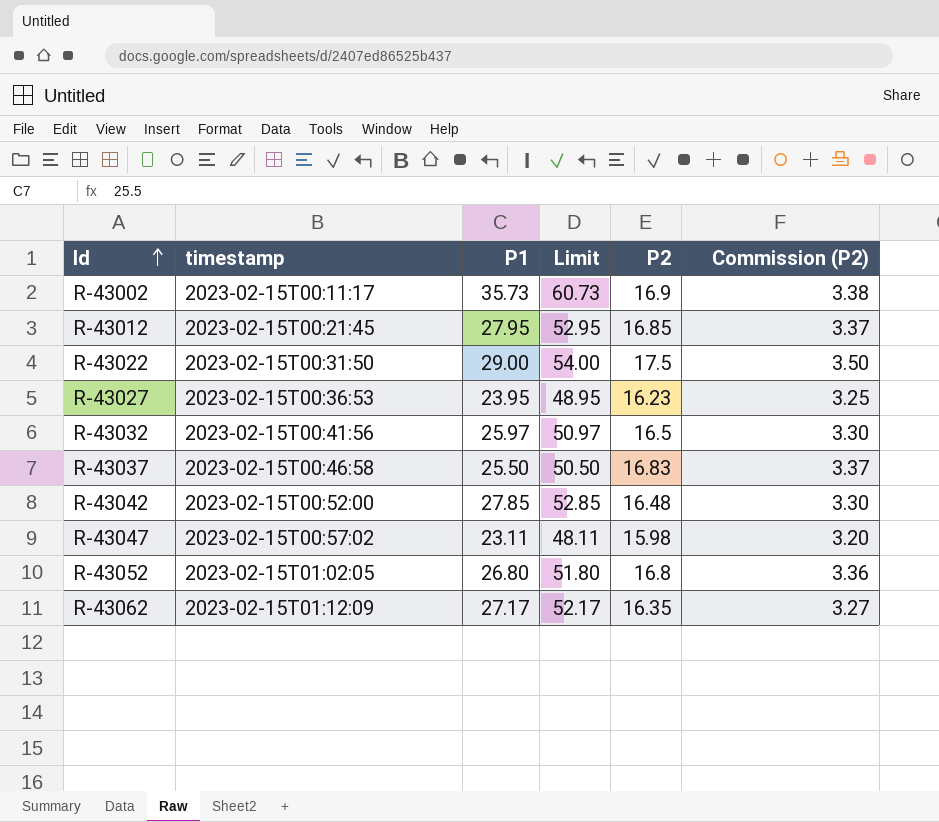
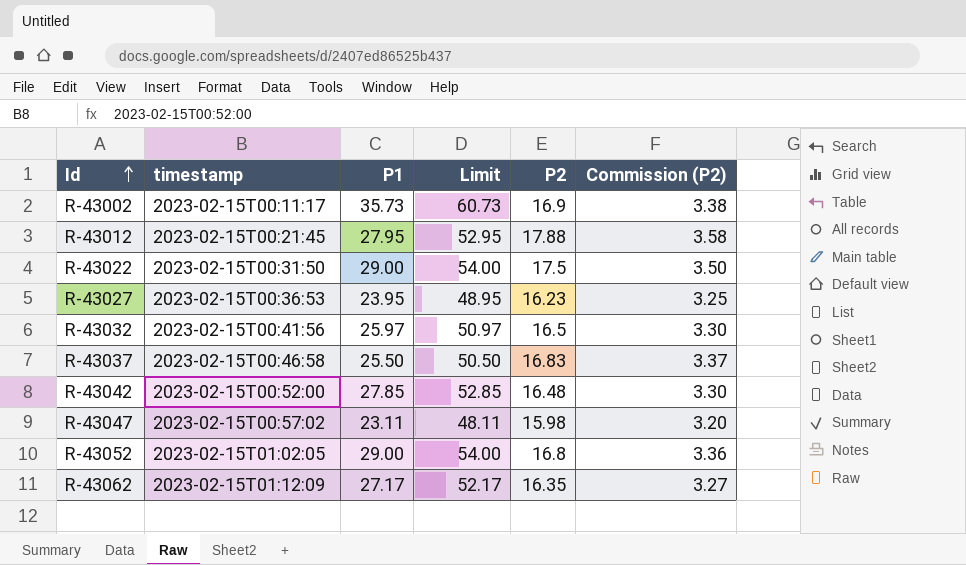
R-43012 | P2: 16.85 -> 17.88
R-43012 | Commission (P2): 3.37 -> 3.58
R-43052 | P1: 26.80 -> 29.00
R-43052 | Limit: 51.80 -> 54.00

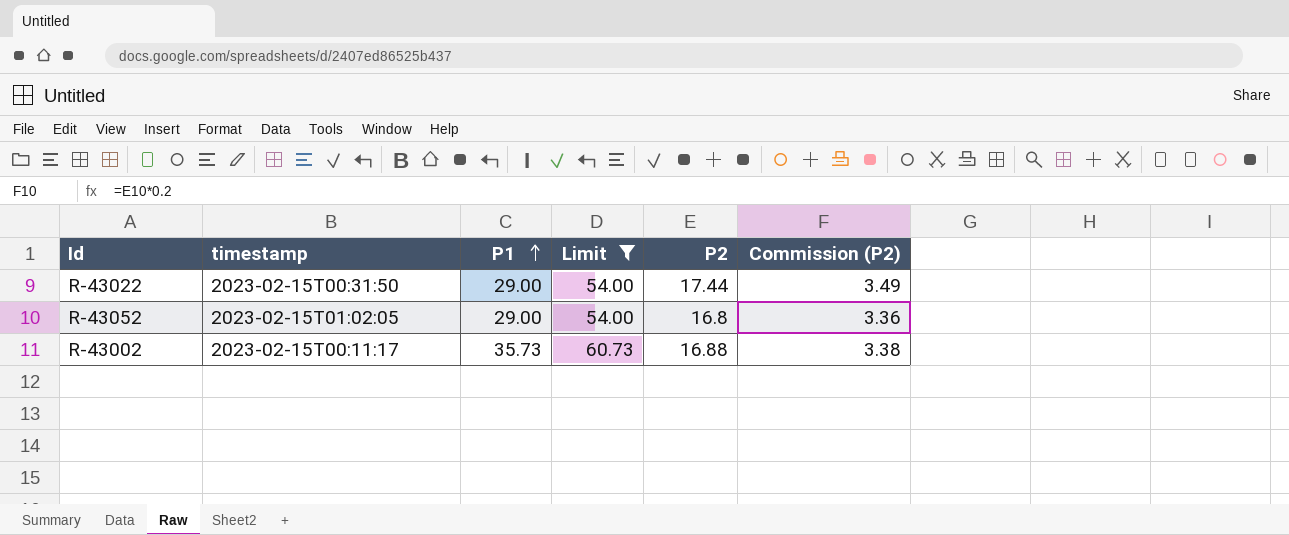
filter: none -> Limit >= 54.00
row order: Id ascending -> P1 ascending
R-43022 | P2: 17.5 -> 17.44
R-43022 | Commission (P2): 3.50 -> 3.49
R-43002 | P2: 16.9 -> 16.88

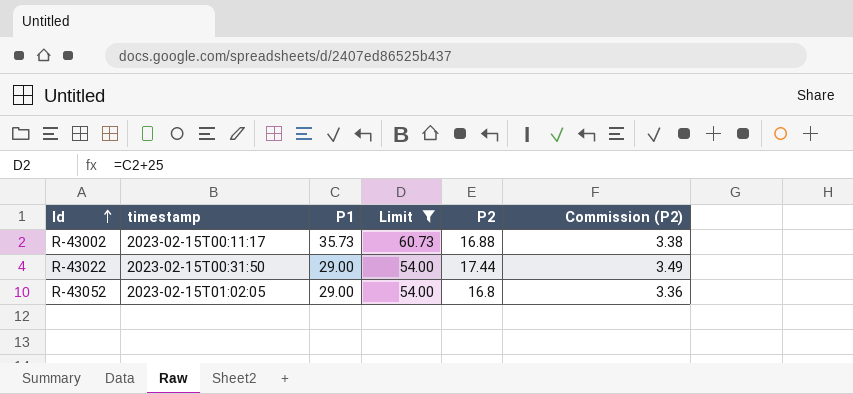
row order: P1 ascending -> Id ascending

